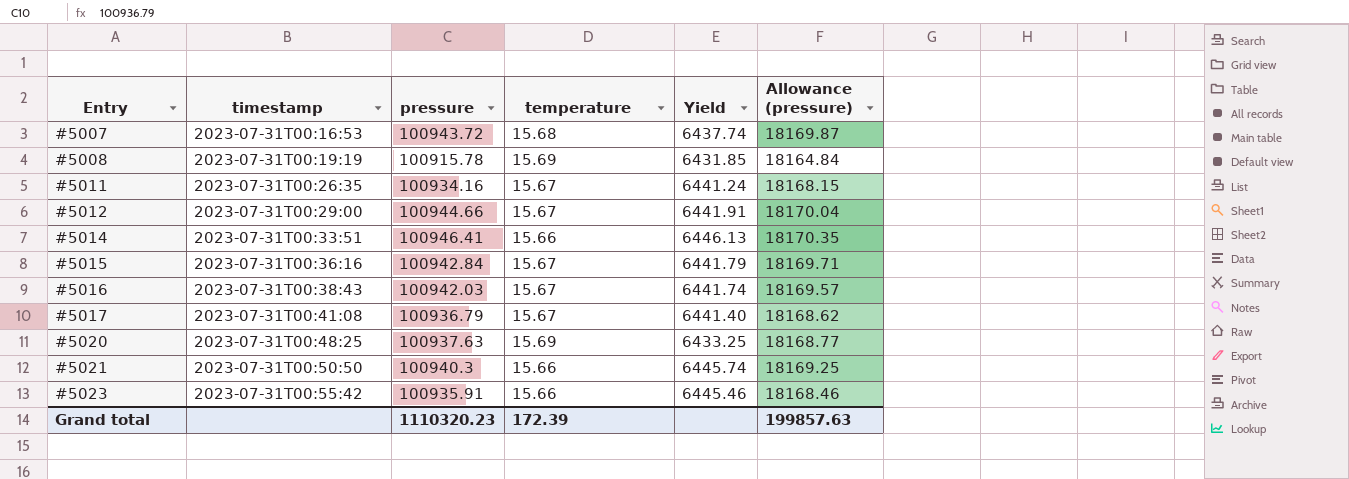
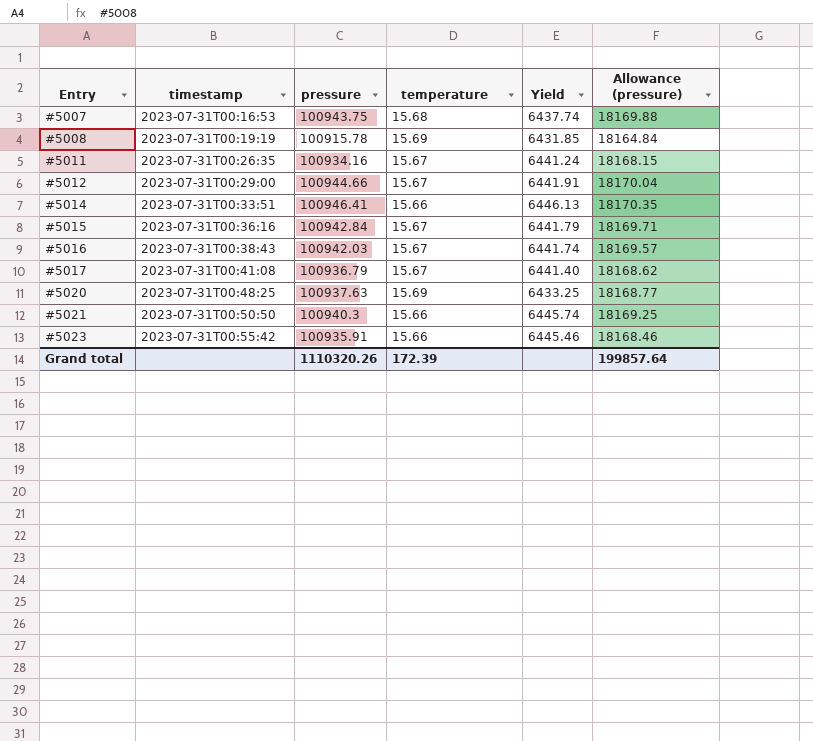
#5007 | pressure: 100943.72 -> 100943.75
#5007 | Allowance (pressure): 18169.87 -> 18169.88
Grand total | pressure: 1110320.23 -> 1110320.26
Grand total | Allowance (pressure): 199857.63 -> 199857.64

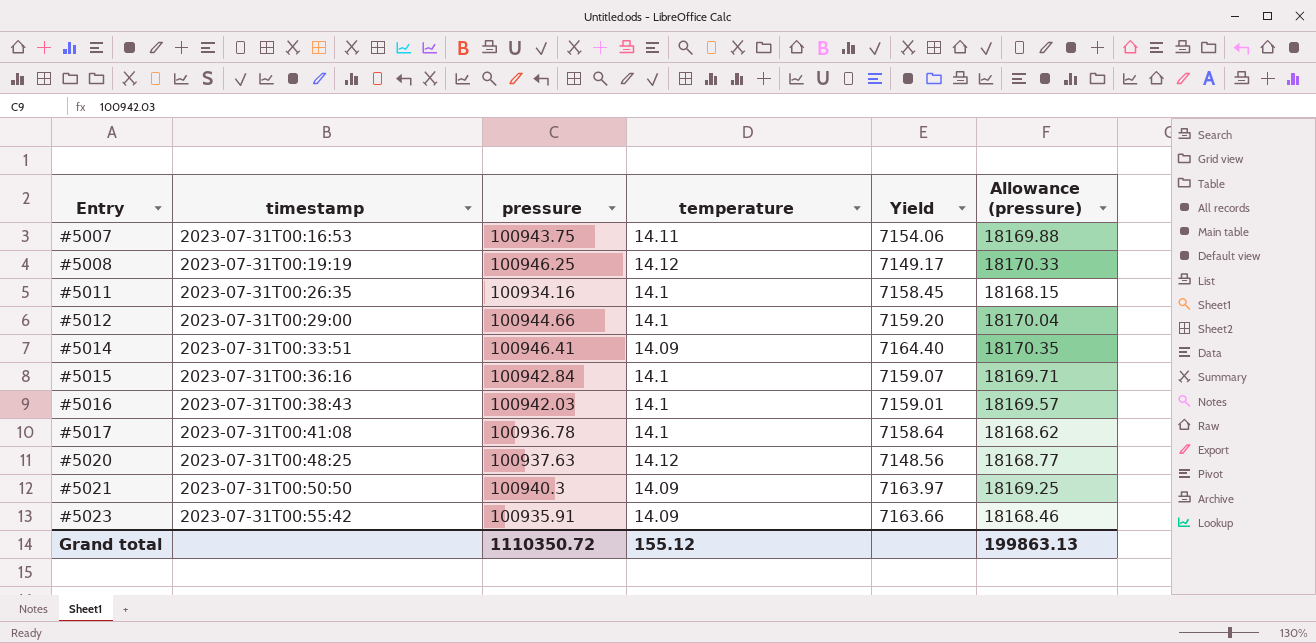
#5007 | temperature: 15.68 -> 14.11
#5007 | Yield: 6437.74 -> 7154.06
#5008 | pressure: 100915.78 -> 100946.25
#5008 | temperature: 15.69 -> 14.12
#5008 | Yield: 6431.85 -> 7149.17
#5008 | Allowance (pressure): 18164.84 -> 18170.33
#5011 | temperature: 15.67 -> 14.1
#5011 | Yield: 6441.24 -> 7158.45
#5012 | temperature: 15.67 -> 14.1
#5012 | Yield: 6441.91 -> 7159.20
#5014 | temperature: 15.66 -> 14.09
#5014 | Yield: 6446.13 -> 7164.40
#5015 | temperature: 15.67 -> 14.1
#5015 | Yield: 6441.79 -> 7159.07
#5016 | temperature: 15.67 -> 14.1
#5016 | Yield: 6441.74 -> 7159.01
#5017 | pressure: 100936.79 -> 100936.78
#5017 | temperature: 15.67 -> 14.1
#5017 | Yield: 6441.40 -> 7158.64
#5020 | temperature: 15.69 -> 14.12
#5020 | Yield: 6433.25 -> 7148.56
#5021 | temperature: 15.66 -> 14.09
#5021 | Yield: 6445.74 -> 7163.97
#5023 | temperature: 15.66 -> 14.09
#5023 | Yield: 6445.46 -> 7163.66
Grand total | pressure: 1110320.26 -> 1110350.72
Grand total | temperature: 172.39 -> 155.12
Grand total | Allowance (pressure): 199857.64 -> 199863.13

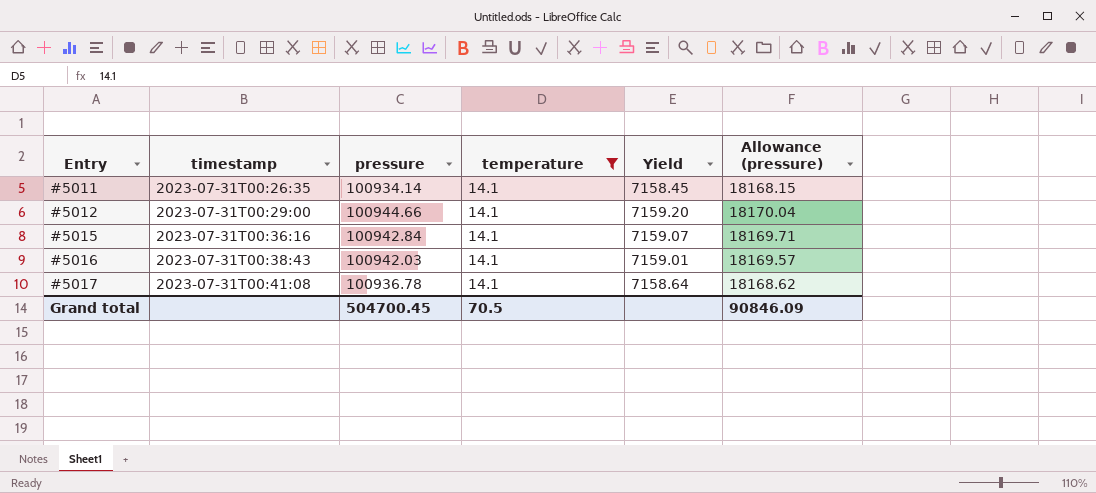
filter: none -> temperature = 14.1
#5011 | pressure: 100934.16 -> 100934.14
Grand total | pressure: 1110350.72 -> 504700.45
Grand total | temperature: 155.12 -> 70.5
Grand total | Allowance (pressure): 199863.13 -> 90846.09

